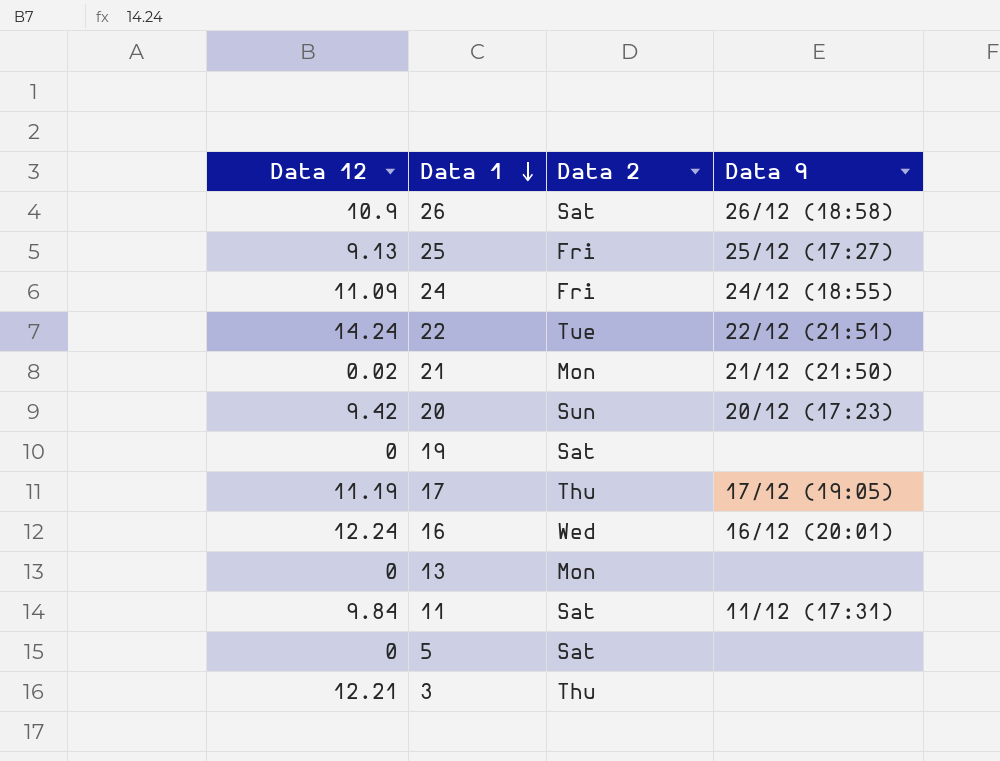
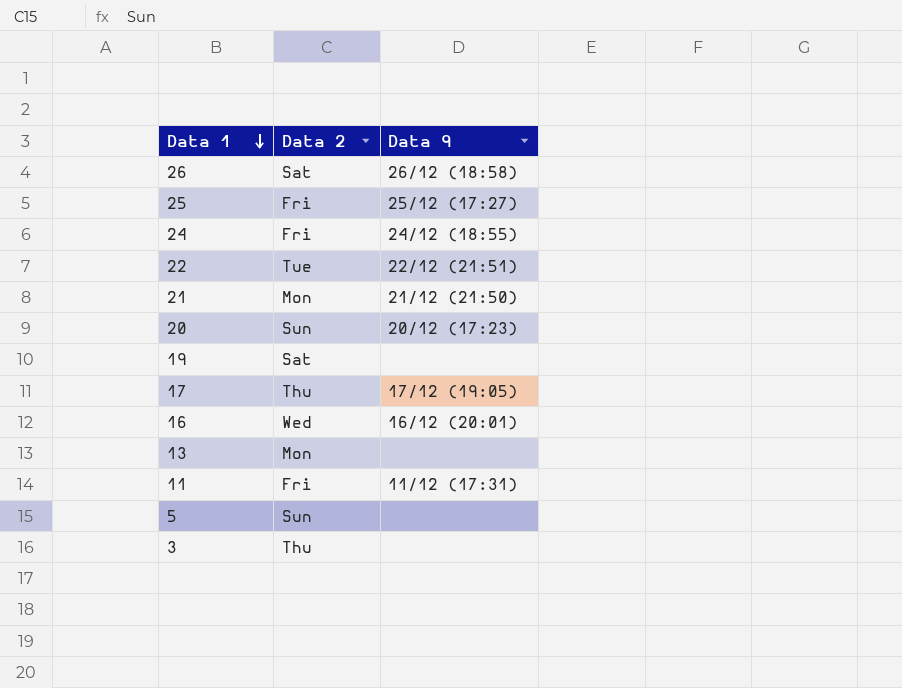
column Data 12 | position: 1 -> none
11 | Data 2: Sat -> Fri
5 | Data 2: Sat -> Sun

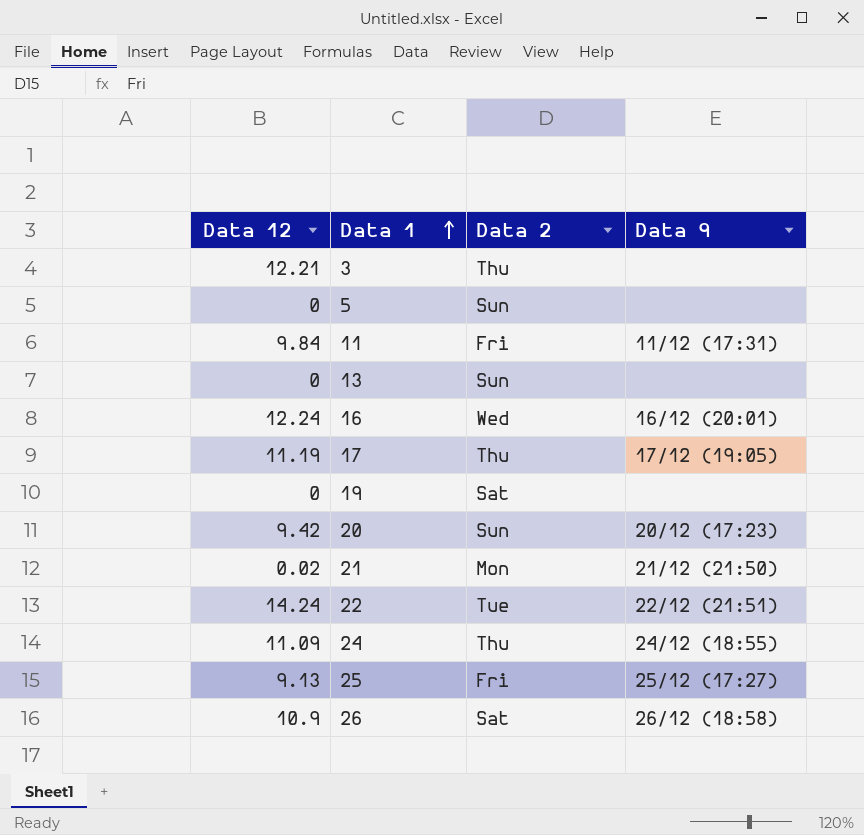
row order: Data 1 descending -> Data 1 ascending
column Data 12 | position: none -> 1
13 | Data 2: Mon -> Sun
24 | Data 2: Fri -> Thu

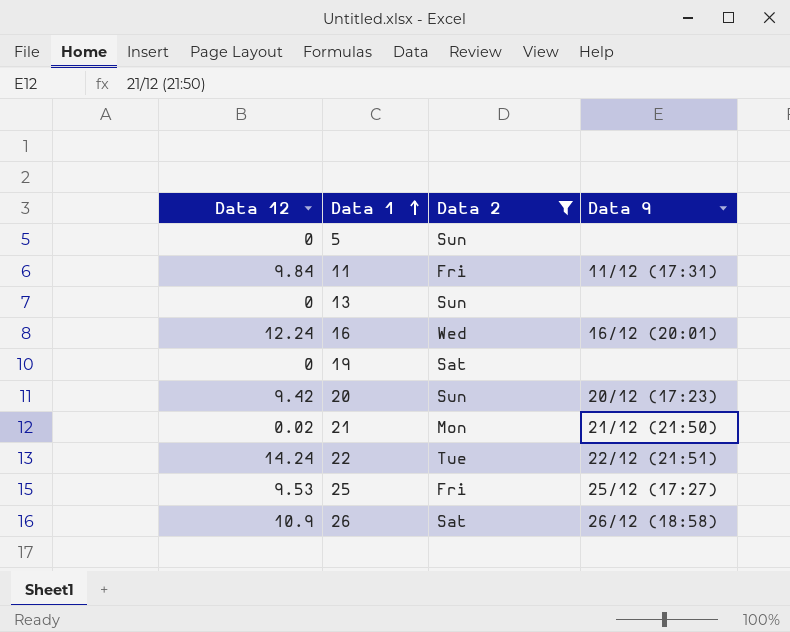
filter: none -> Data 2 != Thu
25 | Data 12: 9.13 -> 9.53

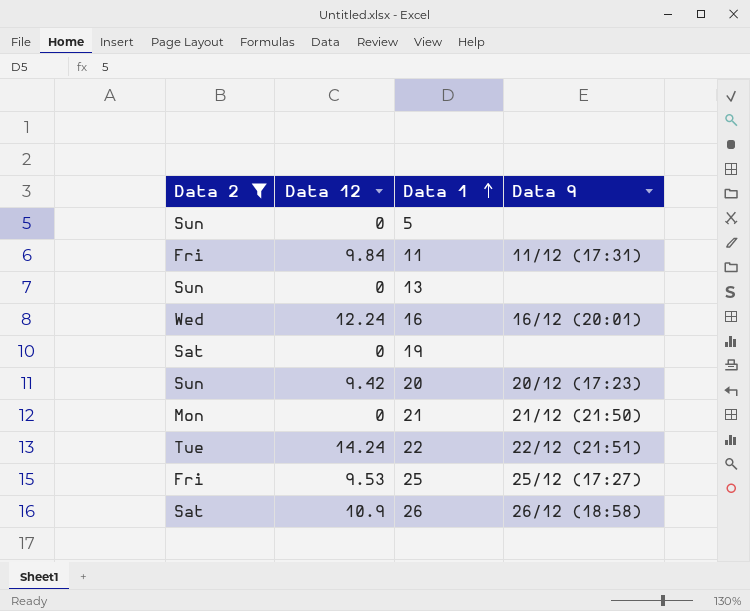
column Data 2 | position: 3 -> 1
21 | Data 12: 0.02 -> 0

